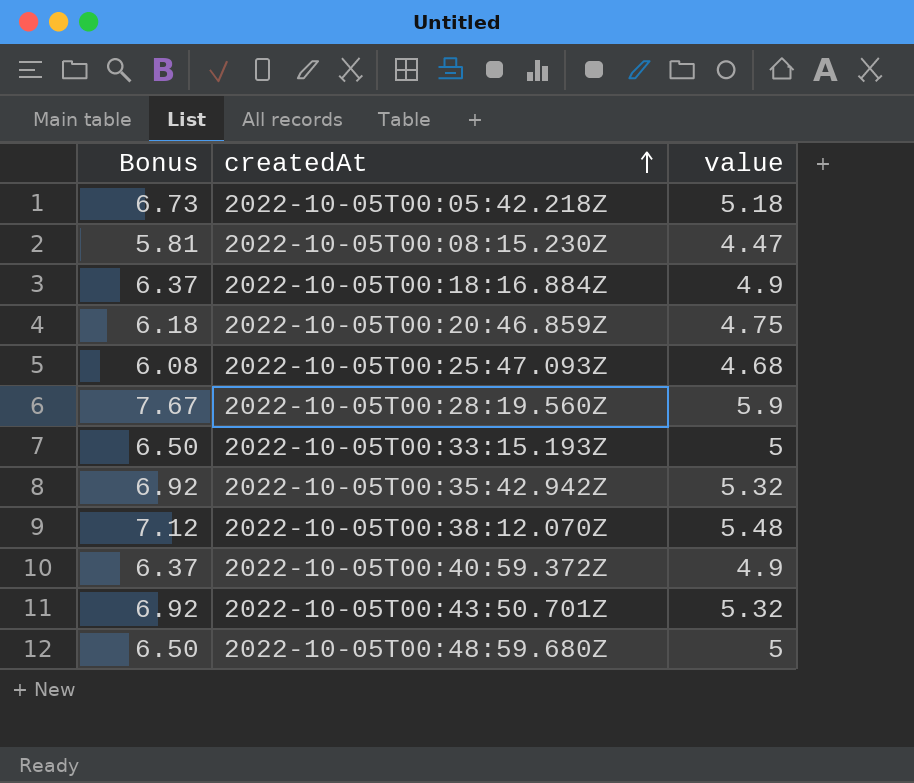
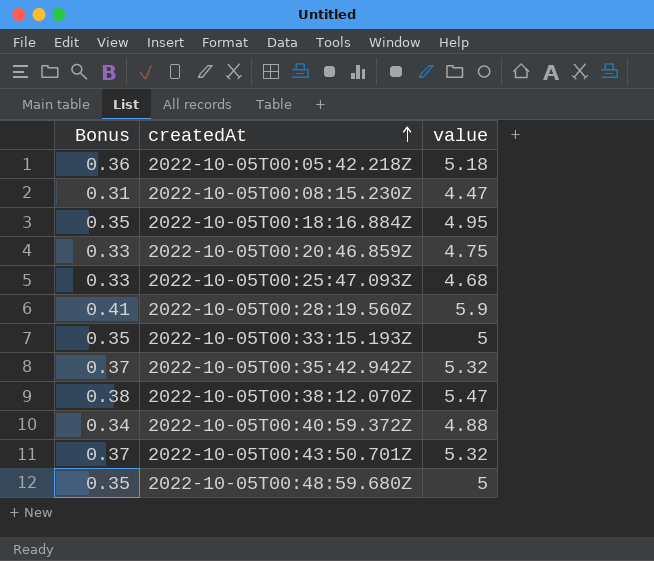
column Bonus | formula: [value] * 1.3 -> [value] * 0.07
2022-10-05T00:18:16.884Z | value: 4.9 -> 4.95
2022-10-05T00:38:12.070Z | value: 5.48 -> 5.47
2022-10-05T00:40:59.372Z | value: 4.9 -> 4.88

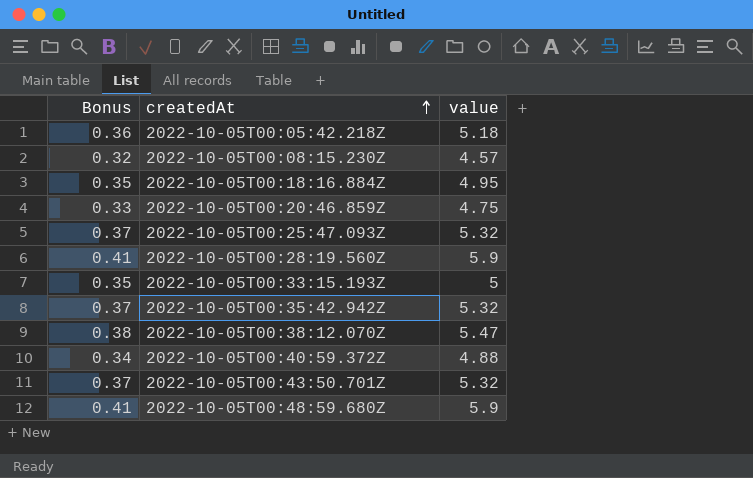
2022-10-05T00:08:15.230Z | Bonus: 0.31 -> 0.32
2022-10-05T00:08:15.230Z | value: 4.47 -> 4.57
2022-10-05T00:25:47.093Z | Bonus: 0.33 -> 0.37
2022-10-05T00:25:47.093Z | value: 4.68 -> 5.32
2022-10-05T00:48:59.680Z | Bonus: 0.35 -> 0.41
2022-10-05T00:48:59.680Z | value: 5 -> 5.9

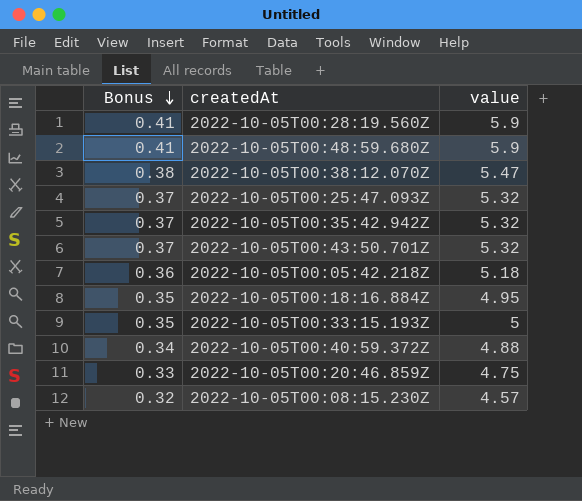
row order: createdAt ascending -> Bonus descending

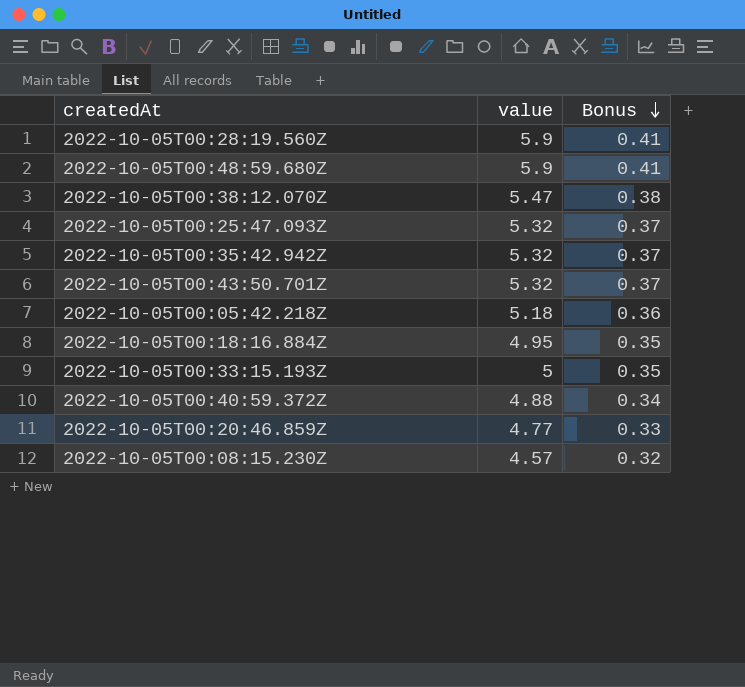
column Bonus | position: 1 -> 3
2022-10-05T00:20:46.859Z | value: 4.75 -> 4.77

